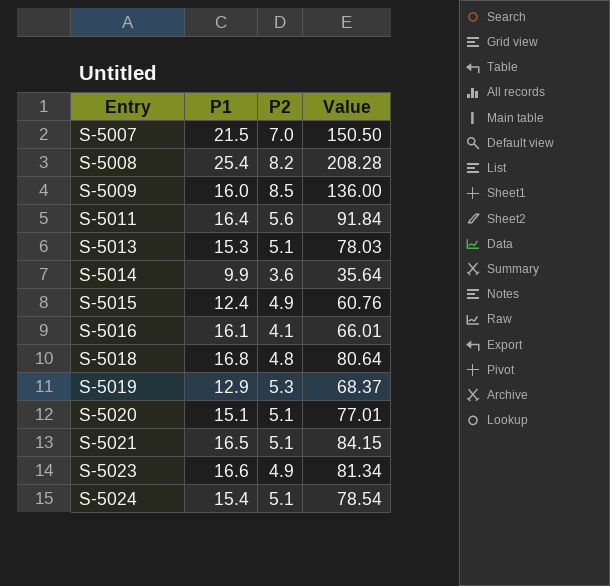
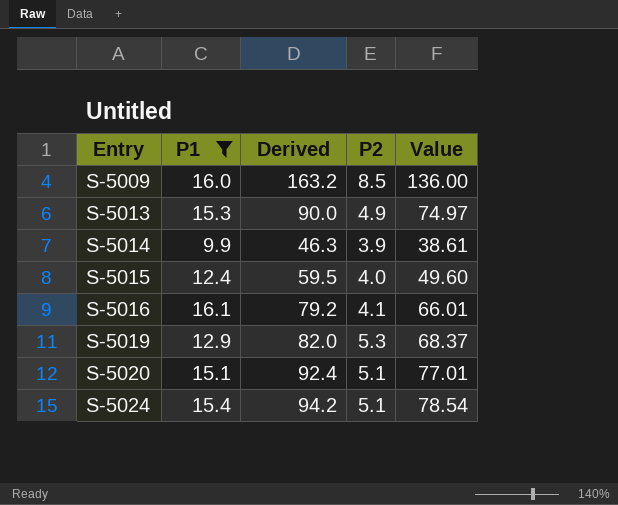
filter: none -> P1 <= 16.1
column Derived | formula: none -> [Value] * 1.2
S-5013 | P2: 5.1 -> 4.9
S-5013 | Value: 78.03 -> 74.97
S-5014 | P2: 3.6 -> 3.9
S-5014 | Value: 35.64 -> 38.61
S-5015 | P2: 4.9 -> 4.0
S-5015 | Value: 60.76 -> 49.60

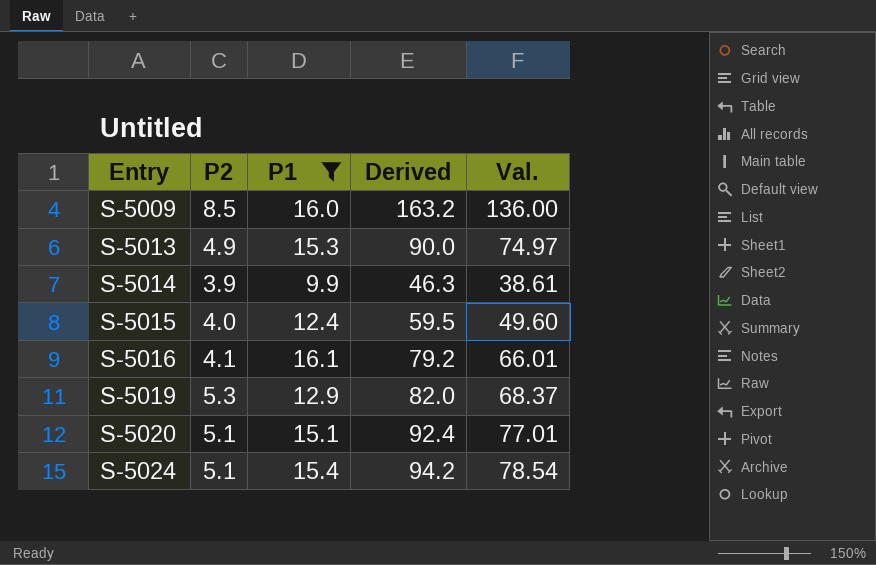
column P2 | position: 4 -> 2
column name: Value -> Val.

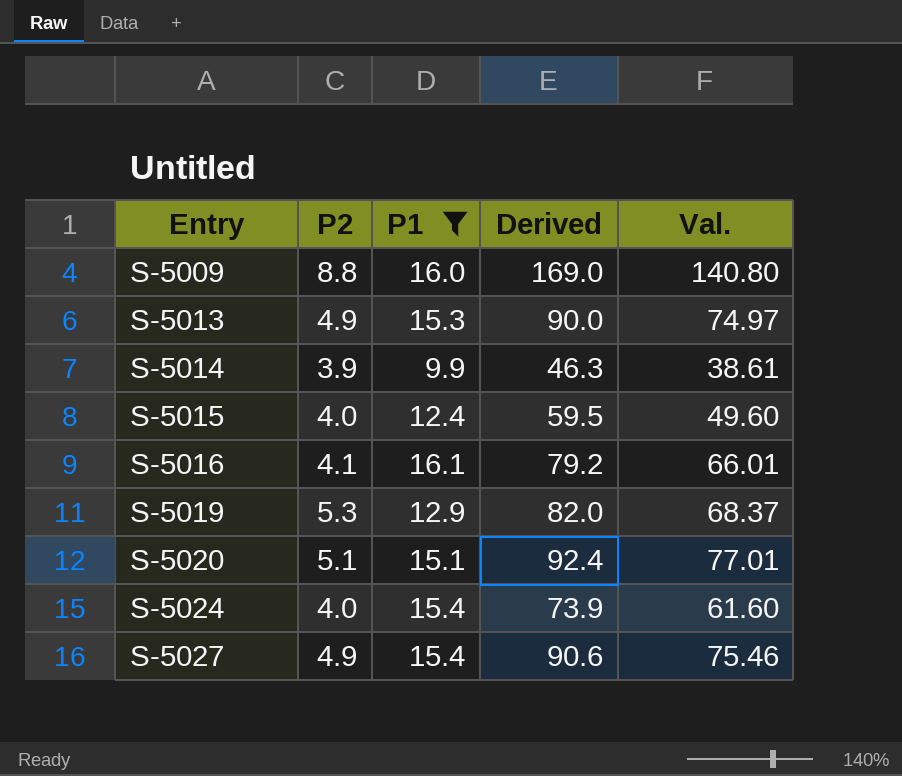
S-5009 | P2: 8.5 -> 8.8
S-5009 | Derived: 163.2 -> 169.0
S-5009 | Val.: 136.00 -> 140.80
S-5024 | P2: 5.1 -> 4.0
S-5024 | Derived: 94.2 -> 73.9
S-5024 | Val.: 78.54 -> 61.60
row S-5027: none -> 4.9 | 15.4 | 90.6 | 75.46

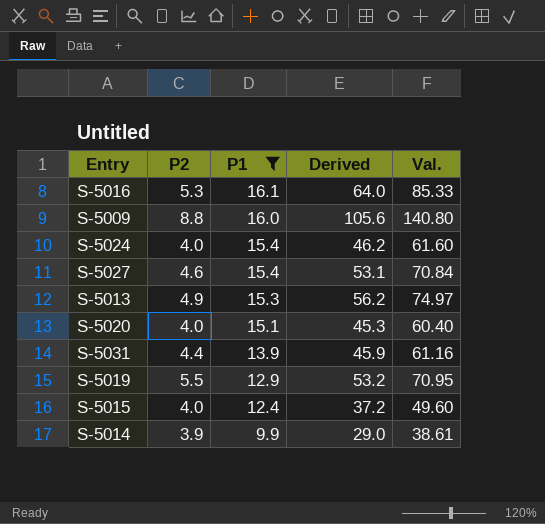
row order: Entry ascending -> P1 descending
column Derived | formula: [Val.] * 1.2 -> [Val.] * 0.75
S-5016 | P2: 4.1 -> 5.3
S-5016 | Val.: 66.01 -> 85.33
S-5027 | P2: 4.9 -> 4.6
S-5027 | Val.: 75.46 -> 70.84
S-5020 | P2: 5.1 -> 4.0
S-5020 | Val.: 77.01 -> 60.40
row S-5031: none -> 4.4 | 13.9 | 45.9 | 61.16
S-5019 | P2: 5.3 -> 5.5
S-5019 | Val.: 68.37 -> 70.95

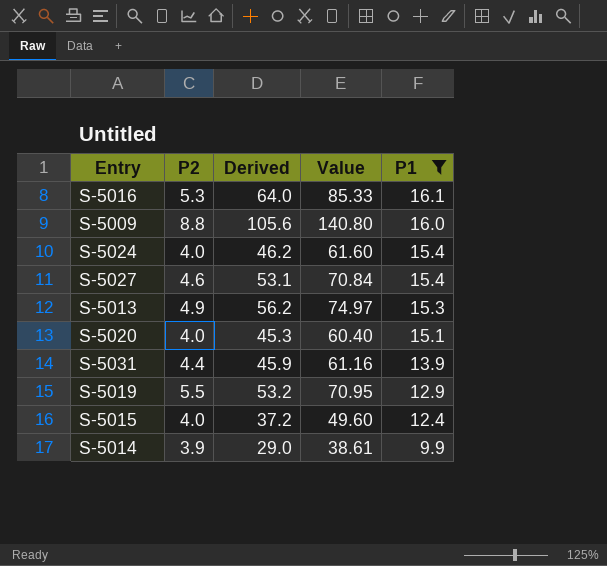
column name: Val. -> Value
column P1 | position: 3 -> 5

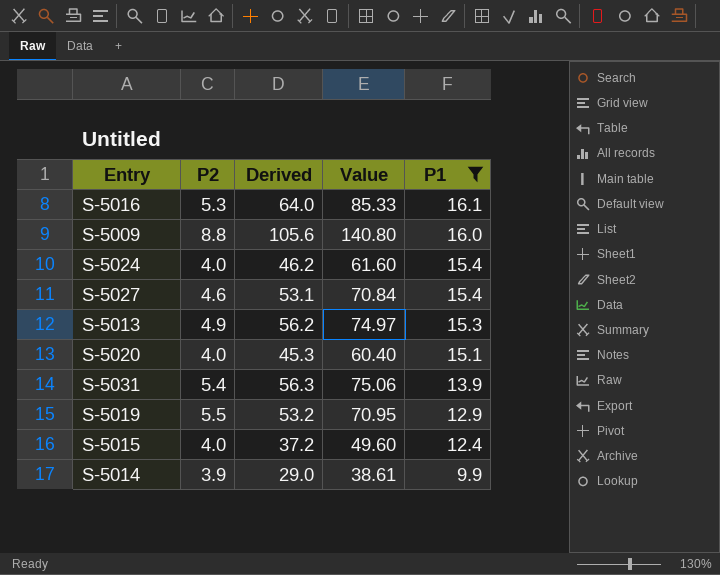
S-5031 | P2: 4.4 -> 5.4
S-5031 | Derived: 45.9 -> 56.3
S-5031 | Value: 61.16 -> 75.06

